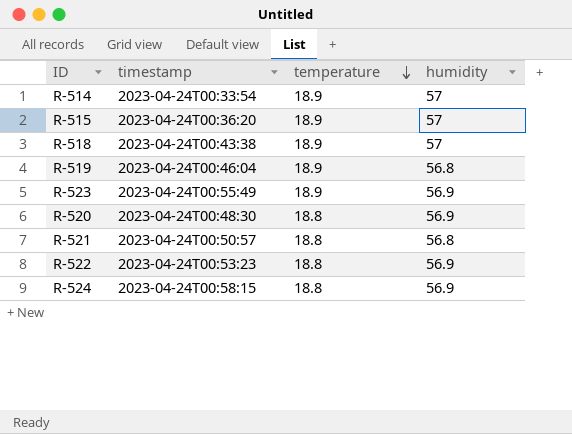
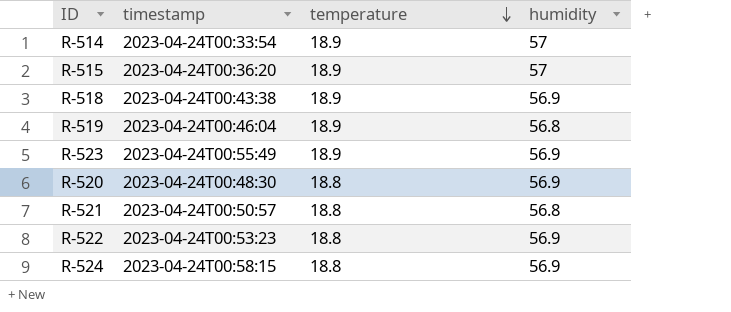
R-518 | humidity: 57 -> 56.9

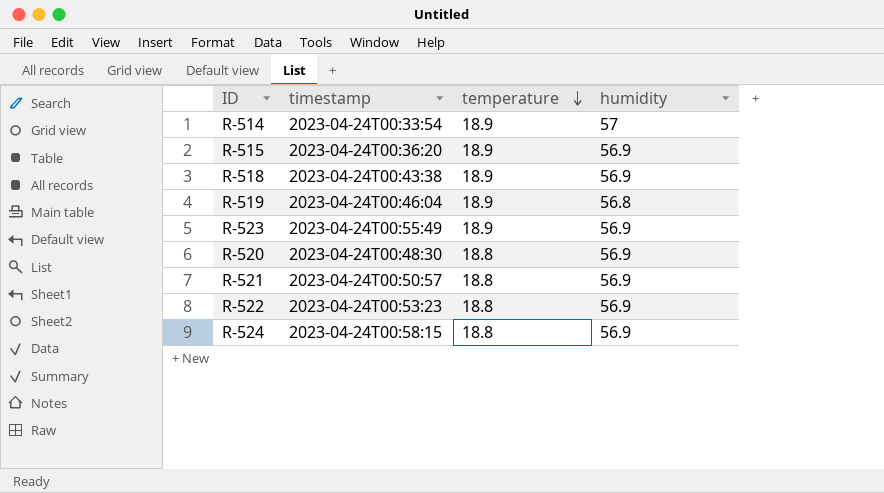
R-515 | humidity: 57 -> 56.9
R-521 | humidity: 56.8 -> 56.9

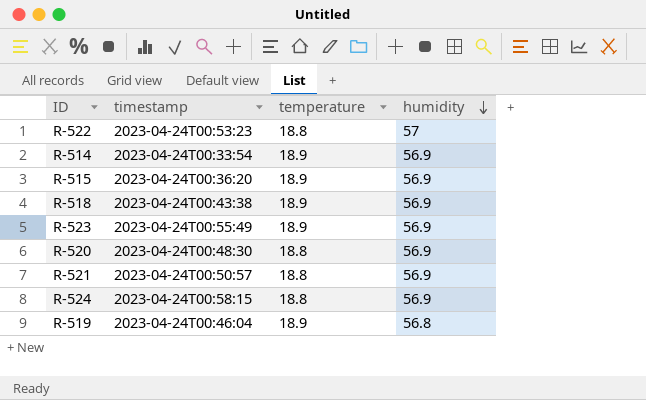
row order: temperature descending -> humidity descending
R-522 | humidity: 56.9 -> 57
R-514 | humidity: 57 -> 56.9

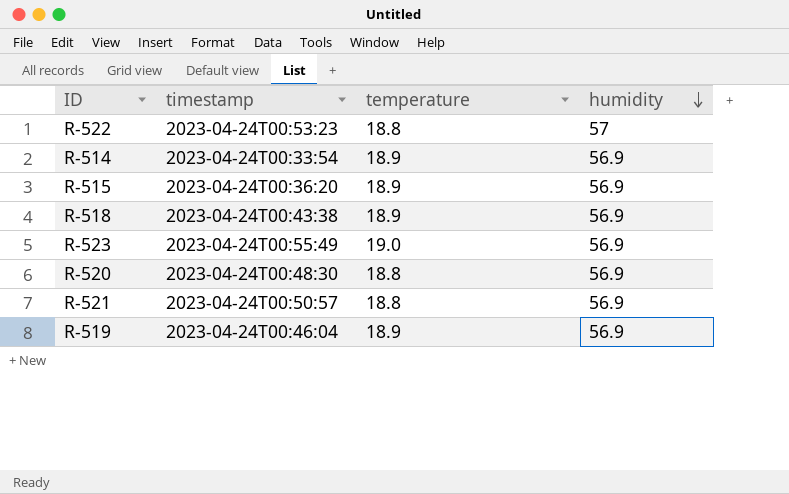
row R-524: 2023-04-24T00:58:15 | 18.8 | 56.9 -> none
R-523 | temperature: 18.9 -> 19.0
R-519 | humidity: 56.8 -> 56.9

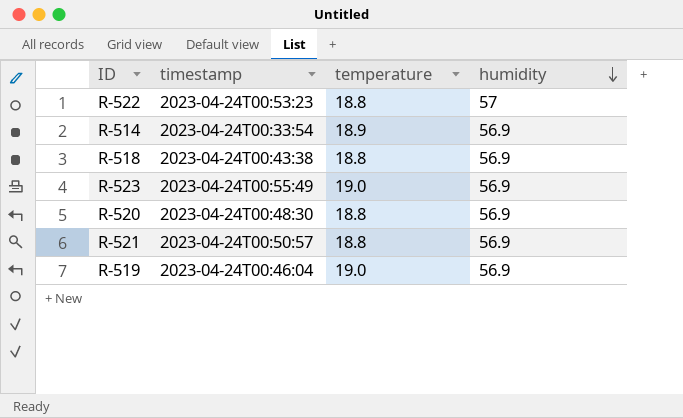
row R-515: 2023-04-24T00:36:20 | 18.9 | 56.9 -> none
R-518 | temperature: 18.9 -> 18.8
R-519 | temperature: 18.9 -> 19.0

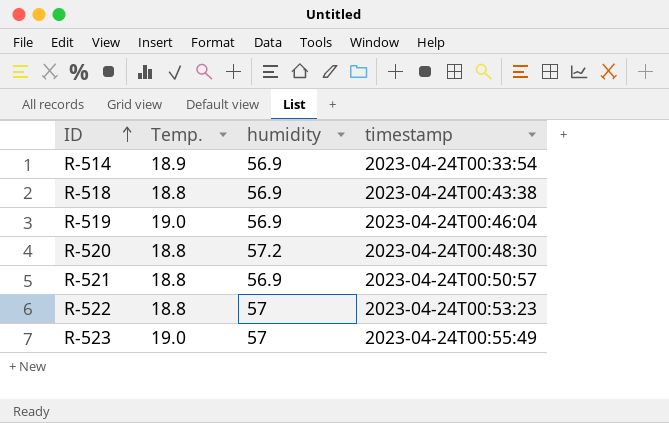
row order: humidity descending -> ID ascending
column name: temperature -> Temp.
column timestamp | position: 2 -> 4
R-520 | humidity: 56.9 -> 57.2
R-523 | humidity: 56.9 -> 57

